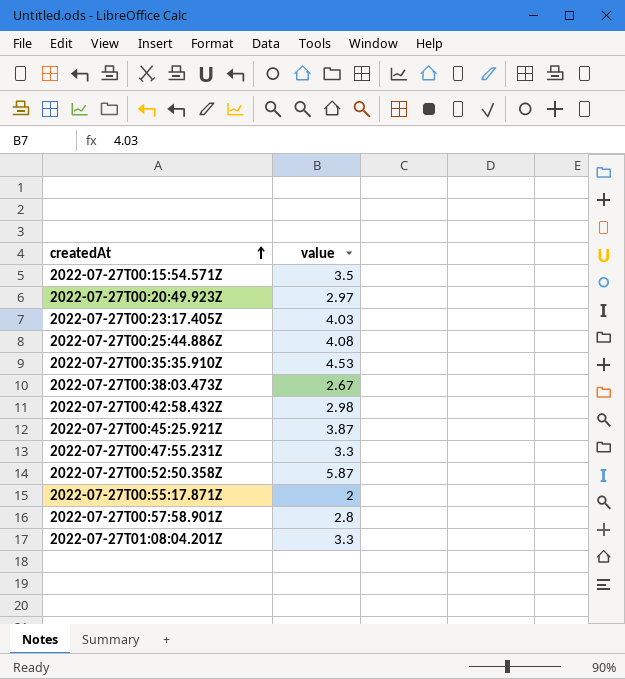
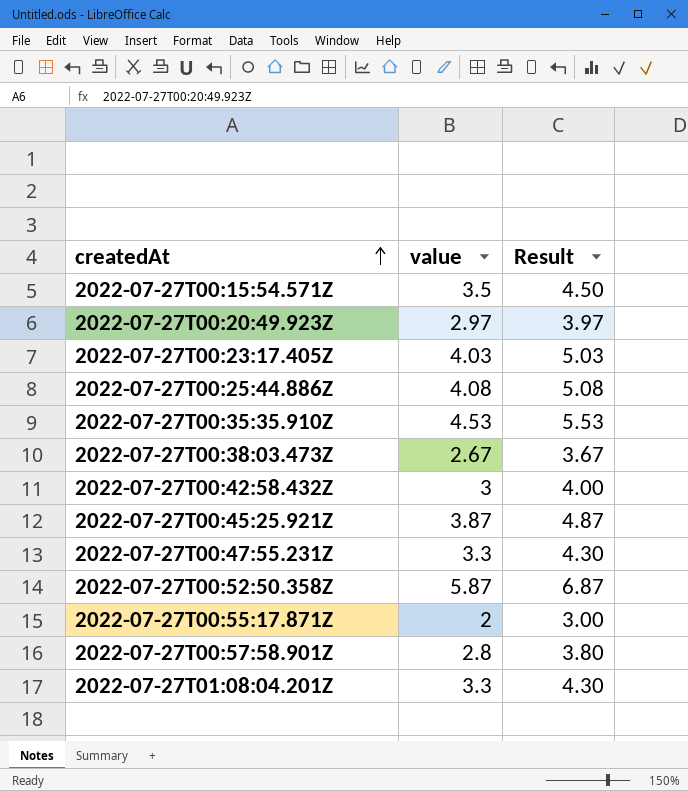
column Result | formula: none -> [value] + 1
2022-07-27T00:42:58.432Z | value: 2.98 -> 3

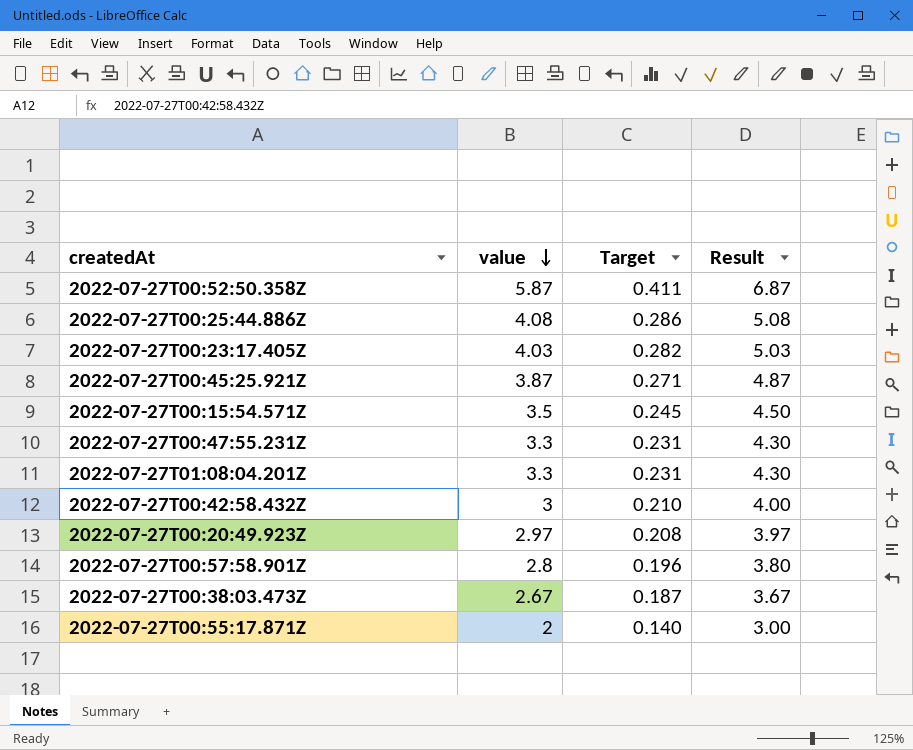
row order: createdAt ascending -> value descending
column Target | formula: none -> [value] * 0.07
row 2022-07-27T00:35:35.910Z: 4.53 | 5.53 -> none

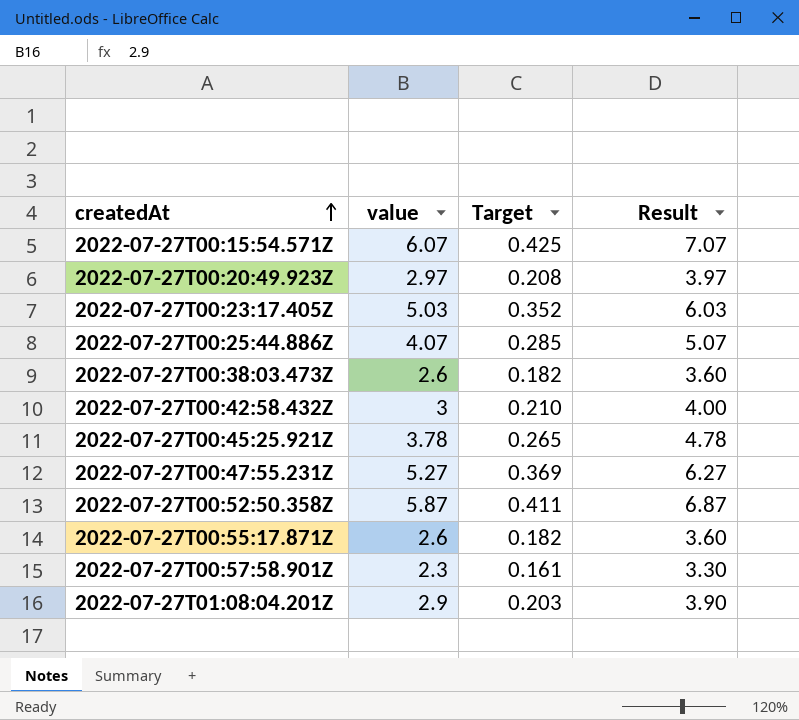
row order: value descending -> createdAt ascending
2022-07-27T00:15:54.571Z | value: 3.5 -> 6.07
2022-07-27T00:15:54.571Z | Target: 0.245 -> 0.425
2022-07-27T00:15:54.571Z | Result: 4.50 -> 7.07
2022-07-27T00:23:17.405Z | value: 4.03 -> 5.03
2022-07-27T00:23:17.405Z | Target: 0.282 -> 0.352
2022-07-27T00:23:17.405Z | Result: 5.03 -> 6.03
2022-07-27T00:25:44.886Z | value: 4.08 -> 4.07
2022-07-27T00:25:44.886Z | Target: 0.286 -> 0.285
2022-07-27T00:25:44.886Z | Result: 5.08 -> 5.07
2022-07-27T00:38:03.473Z | value: 2.67 -> 2.6
2022-07-27T00:38:03.473Z | Target: 0.187 -> 0.182
2022-07-27T00:38:03.473Z | Result: 3.67 -> 3.60
2022-07-27T00:45:25.921Z | value: 3.87 -> 3.78
2022-07-27T00:45:25.921Z | Target: 0.271 -> 0.265
2022-07-27T00:45:25.921Z | Result: 4.87 -> 4.78
2022-07-27T00:47:55.231Z | value: 3.3 -> 5.27
2022-07-27T00:47:55.231Z | Target: 0.231 -> 0.369
2022-07-27T00:47:55.231Z | Result: 4.30 -> 6.27
2022-07-27T00:55:17.871Z | value: 2 -> 2.6
2022-07-27T00:55:17.871Z | Target: 0.140 -> 0.182
2022-07-27T00:55:17.871Z | Result: 3.00 -> 3.60
2022-07-27T00:57:58.901Z | value: 2.8 -> 2.3
2022-07-27T00:57:58.901Z | Target: 0.196 -> 0.161
2022-07-27T00:57:58.901Z | Result: 3.80 -> 3.30
2022-07-27T01:08:04.201Z | value: 3.3 -> 2.9
2022-07-27T01:08:04.201Z | Target: 0.231 -> 0.203
2022-07-27T01:08:04.201Z | Result: 4.30 -> 3.90

